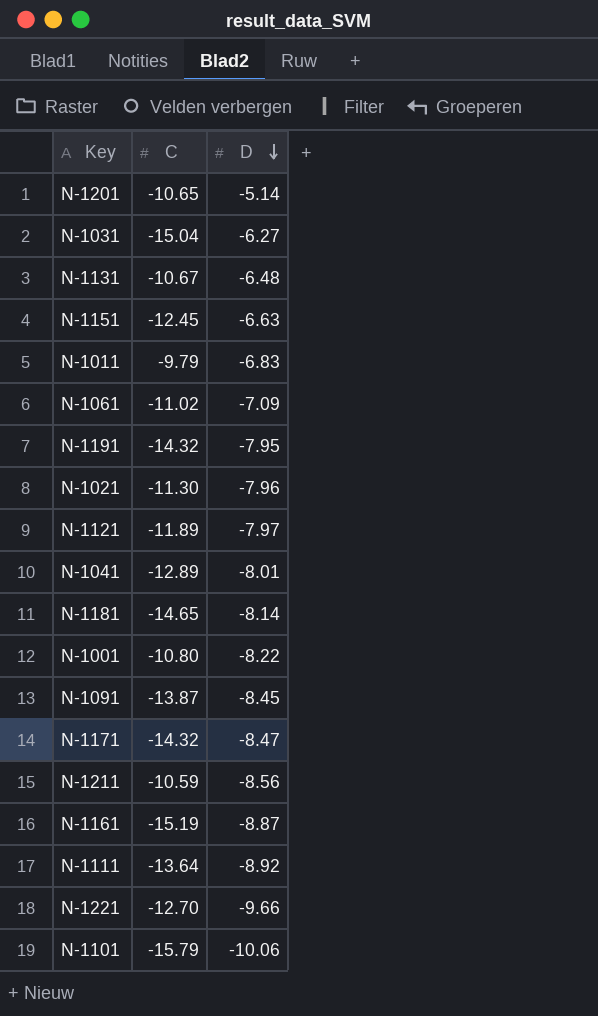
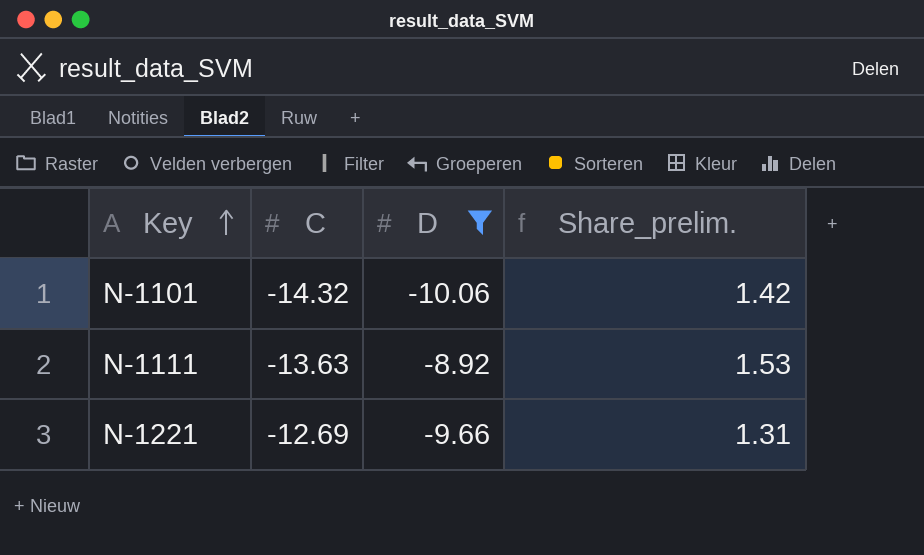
filter: none -> D <= -8.92
row order: D descending -> Key ascending
column Share_prelim. | formula: none -> [C] / [D]
N-1101 | C: -15.79 -> -14.32
N-1111 | C: -13.64 -> -13.63
N-1221 | C: -12.70 -> -12.69

